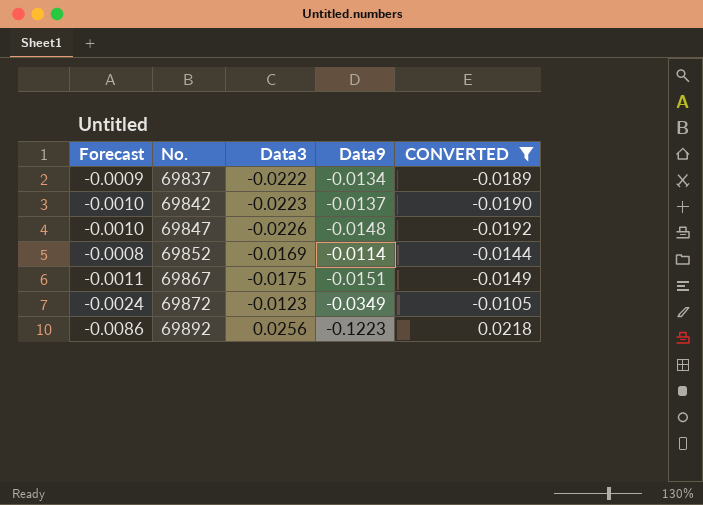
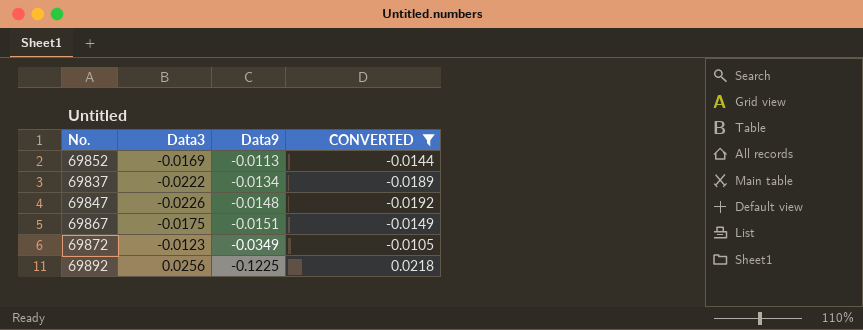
row order: No. ascending -> Data9 descending
column Forecast | formula: [Data9] * 0.07 -> none
row 69842: -0.0010 | -0.0223 | -0.0137 | -0.0190 -> none
69852 | Data9: -0.0114 -> -0.0113
69892 | Data9: -0.1223 -> -0.1225

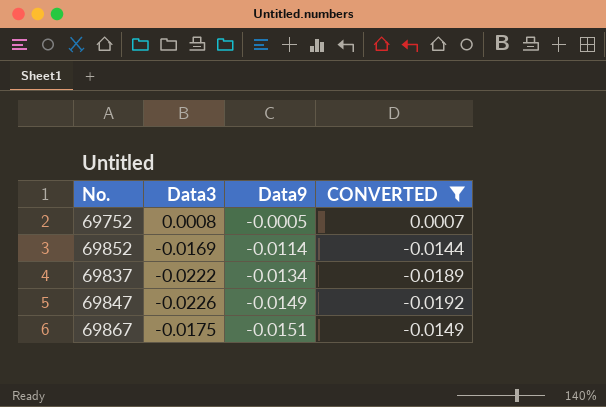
row 69872: -0.0123 | -0.0349 | -0.0105 -> none
row 69892: 0.0256 | -0.1225 | 0.0218 -> none
row 69752: none -> 0.0008 | -0.0005 | 0.0007
69852 | Data9: -0.0113 -> -0.0114
69847 | Data9: -0.0148 -> -0.0149

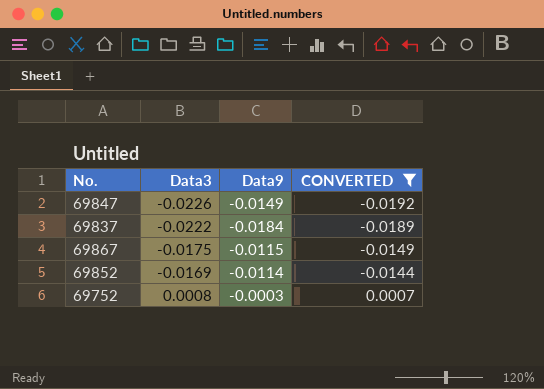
row order: Data9 descending -> Data3 ascending
69837 | Data9: -0.0134 -> -0.0184
69867 | Data9: -0.0151 -> -0.0115
69752 | Data9: -0.0005 -> -0.0003

